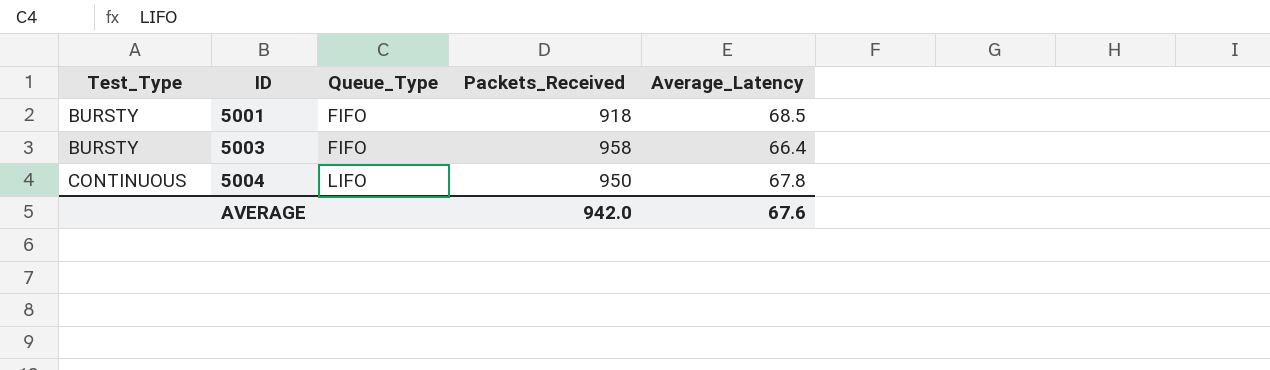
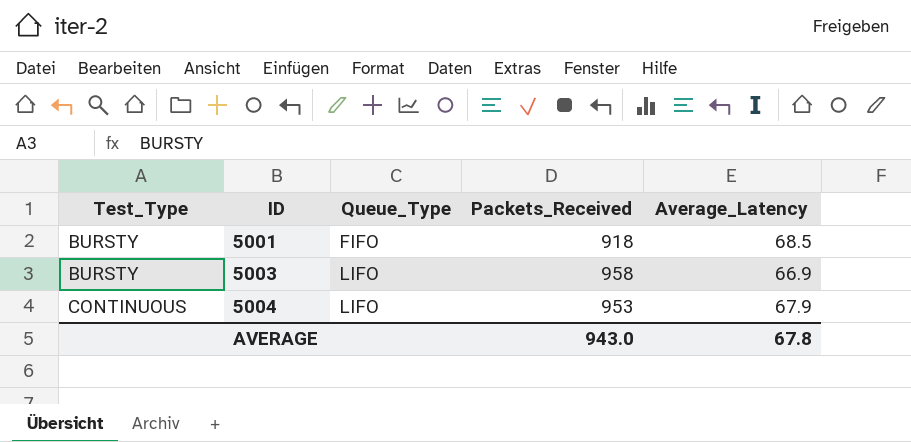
5003 | Queue_Type: FIFO -> LIFO
5003 | Average_Latency: 66.4 -> 66.9
5004 | Packets_Received: 950 -> 953
5004 | Average_Latency: 67.8 -> 67.9
AVERAGE | Packets_Received: 942.0 -> 943.0
AVERAGE | Average_Latency: 67.6 -> 67.8

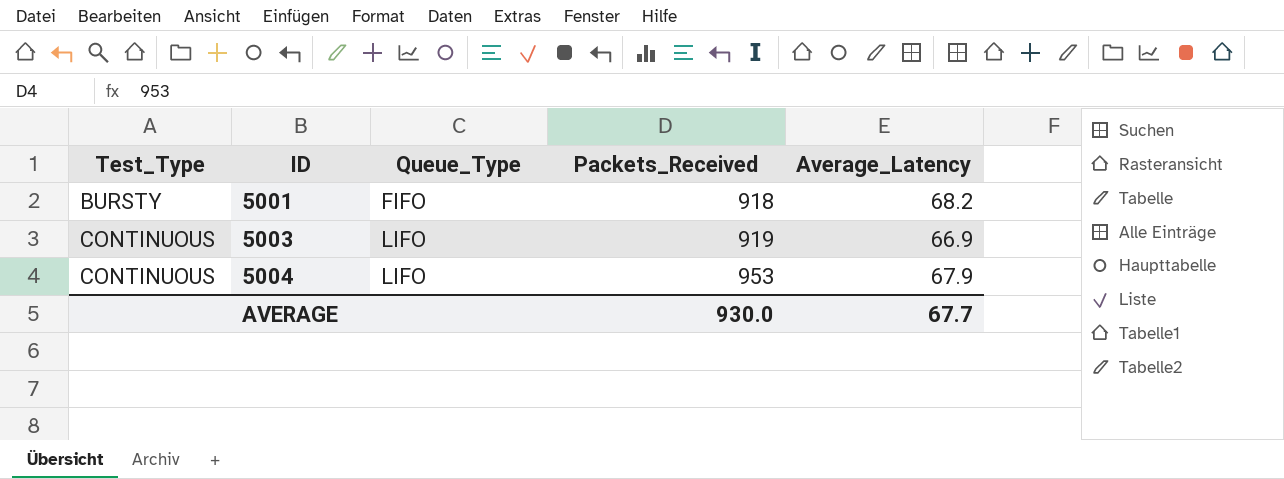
5001 | Average_Latency: 68.5 -> 68.2
5003 | Test_Type: BURSTY -> CONTINUOUS
5003 | Packets_Received: 958 -> 919
AVERAGE | Packets_Received: 943.0 -> 930.0
AVERAGE | Average_Latency: 67.8 -> 67.7

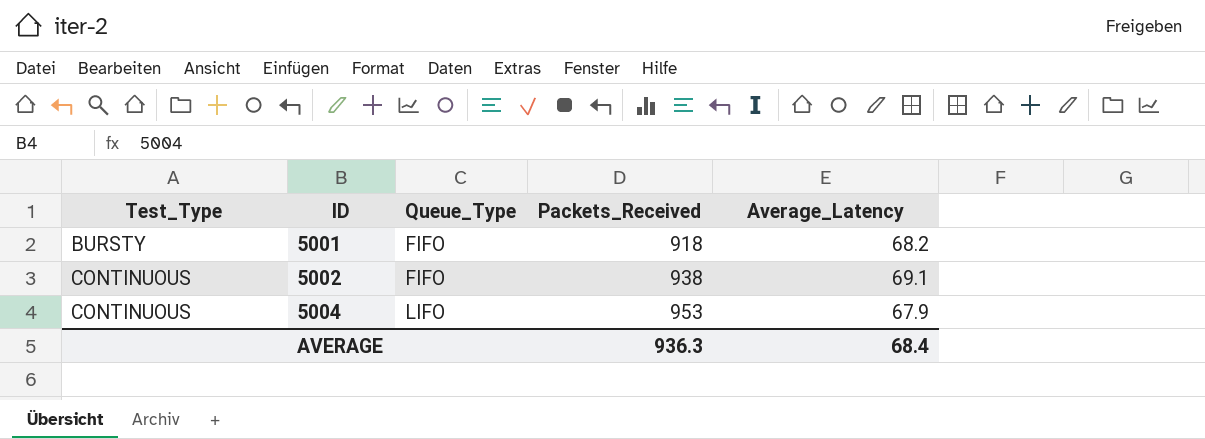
row 5003: CONTINUOUS | LIFO | 919 | 66.9 -> none
row 5002: none -> CONTINUOUS | FIFO | 938 | 69.1
AVERAGE | Packets_Received: 930.0 -> 936.3
AVERAGE | Average_Latency: 67.7 -> 68.4

